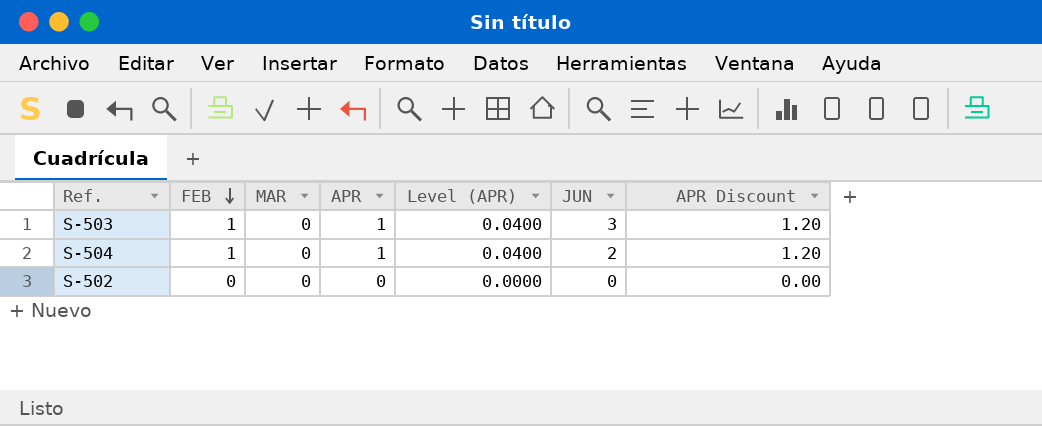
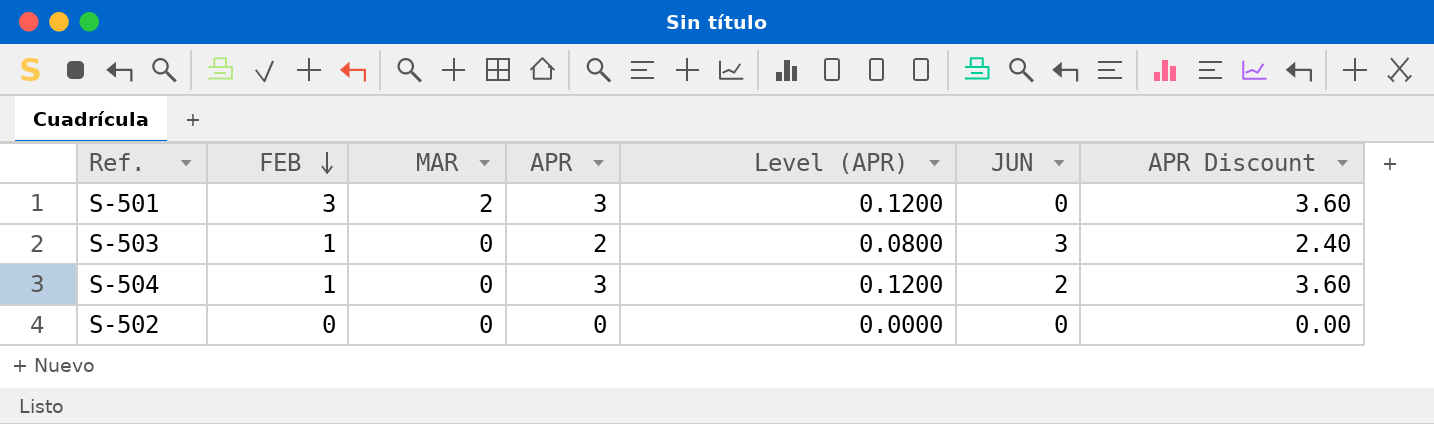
row S-501: none -> 3 | 2 | 3 | 0.1200 | 0 | 3.60
S-503 | APR: 1 -> 2
S-503 | Level (APR): 0.0400 -> 0.0800
S-503 | APR Discount: 1.20 -> 2.40
S-504 | APR: 1 -> 3
S-504 | Level (APR): 0.0400 -> 0.1200
S-504 | APR Discount: 1.20 -> 3.60

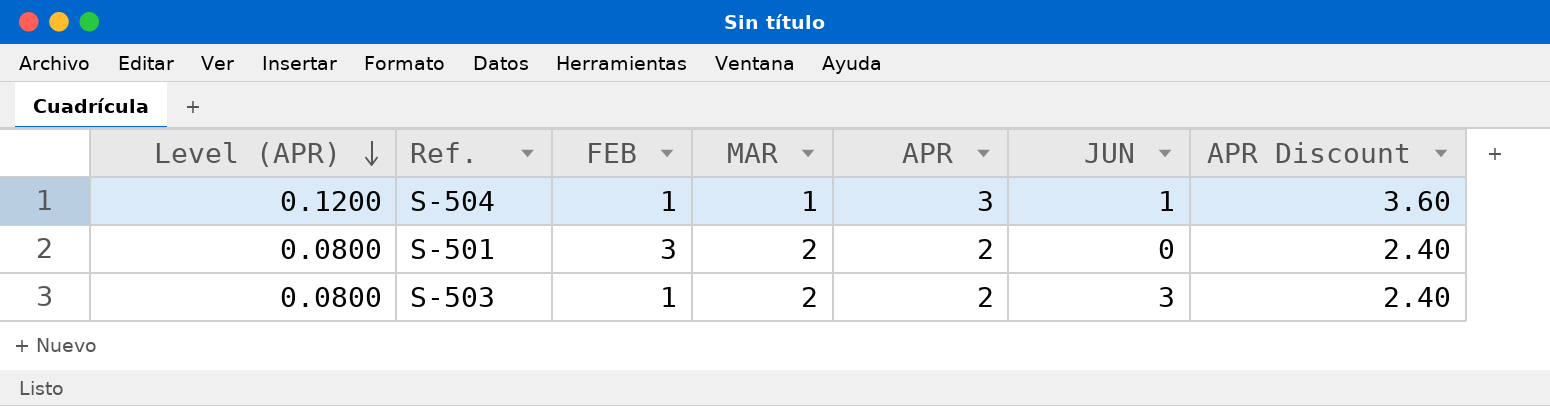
row order: FEB descending -> Level (APR) descending
column Level (APR) | position: 5 -> 1
row S-502: 0 | 0 | 0 | 0.0000 | 0 | 0.00 -> none
S-504 | MAR: 0 -> 1
S-504 | JUN: 2 -> 1
S-501 | Level (APR): 0.1200 -> 0.0800
S-501 | APR: 3 -> 2
S-501 | APR Discount: 3.60 -> 2.40
S-503 | MAR: 0 -> 2

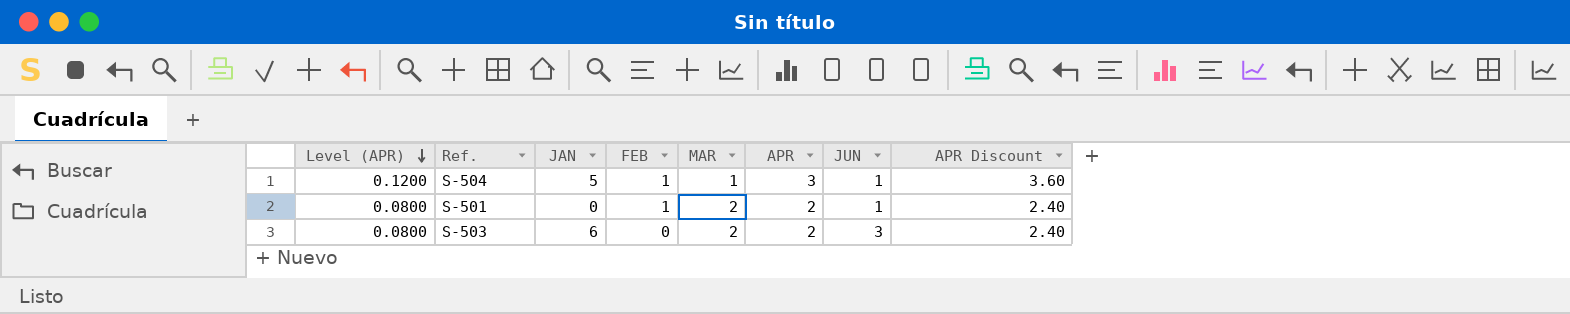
column JAN | position: none -> 3
S-501 | FEB: 3 -> 1
S-501 | JUN: 0 -> 1
S-503 | FEB: 1 -> 0

